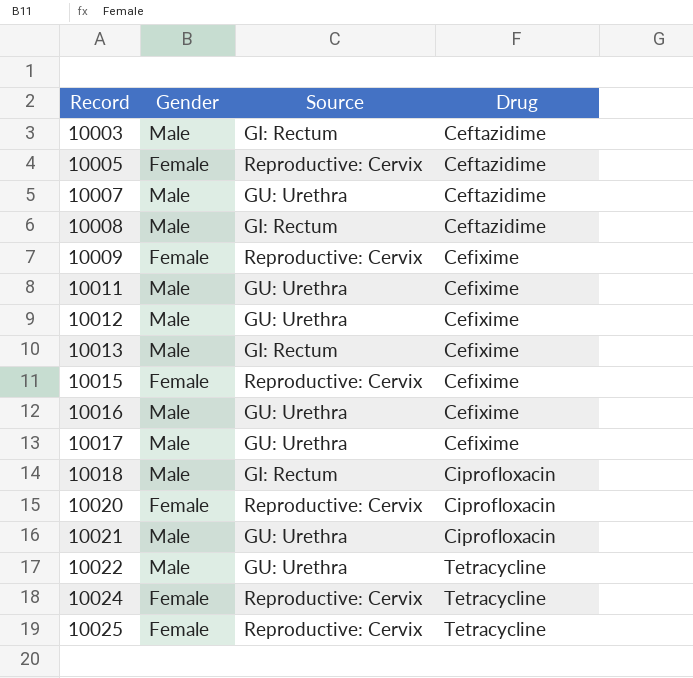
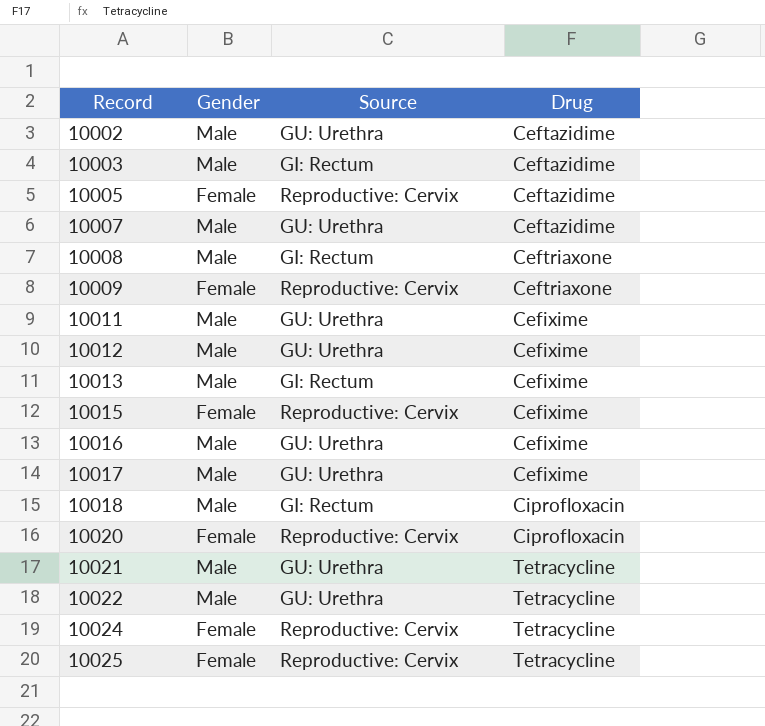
row 10002: none -> Male | GU: Urethra | Ceftazidime
10008 | Drug: Ceftazidime -> Ceftriaxone
10009 | Drug: Cefixime -> Ceftriaxone
10021 | Drug: Ciprofloxacin -> Tetracycline

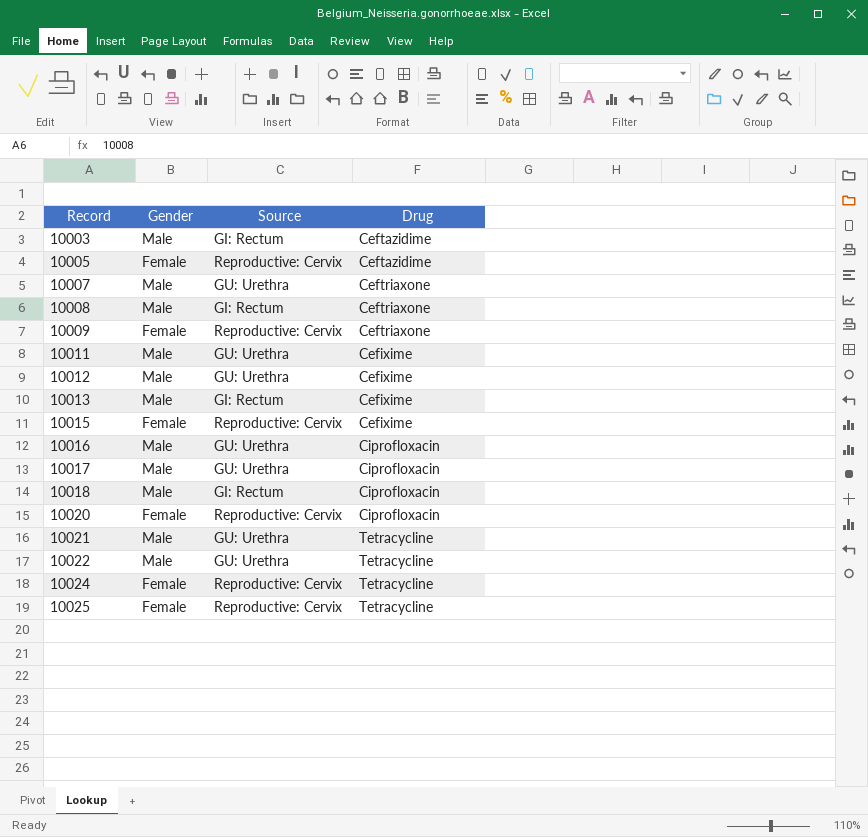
row 10002: Male | GU: Urethra | Ceftazidime -> none
10007 | Drug: Ceftazidime -> Ceftriaxone
10016 | Drug: Cefixime -> Ciprofloxacin
10017 | Drug: Cefixime -> Ciprofloxacin

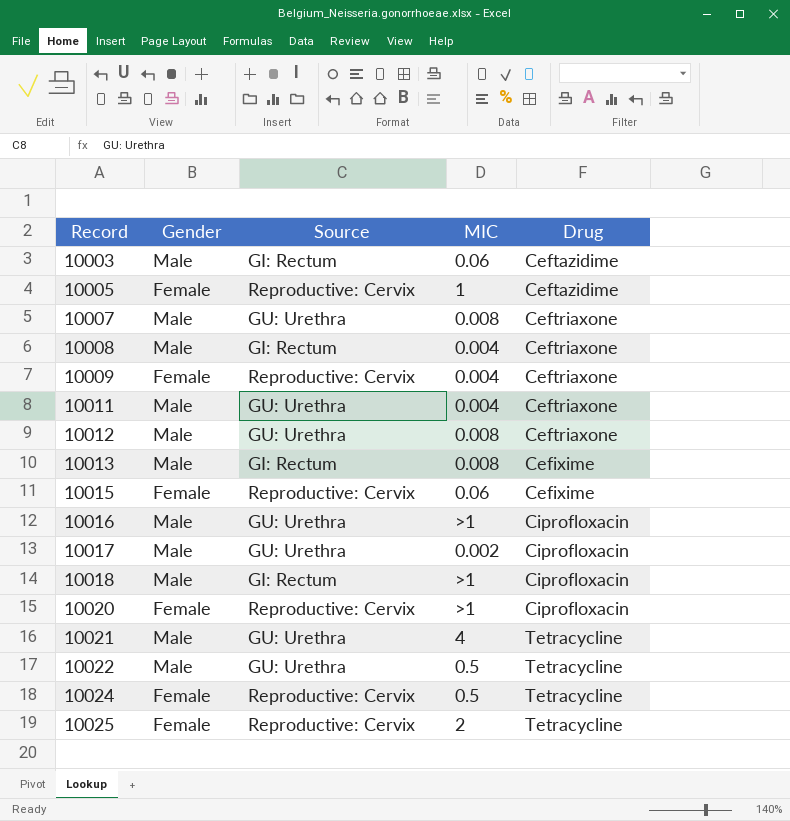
column MIC | position: none -> 4
10011 | Drug: Cefixime -> Ceftriaxone
10012 | Drug: Cefixime -> Ceftriaxone

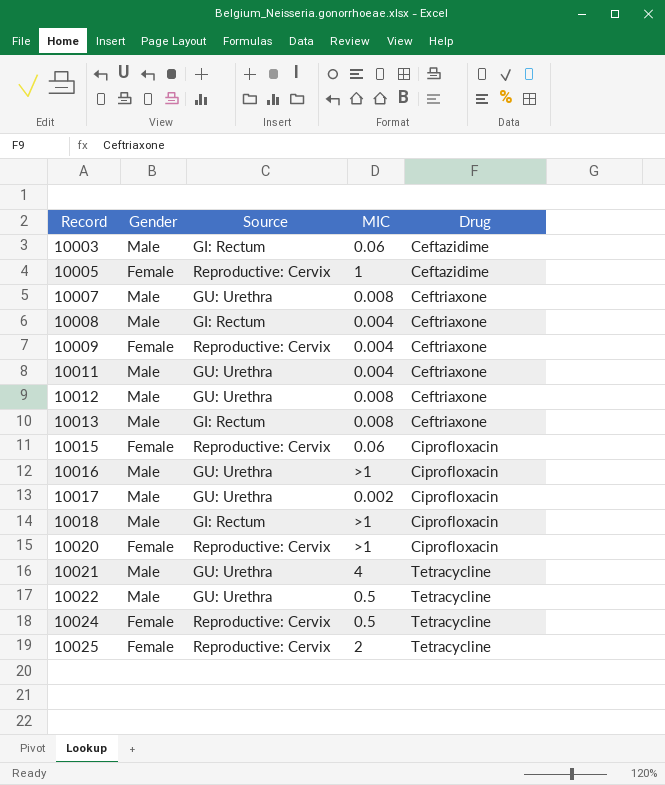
10013 | Drug: Cefixime -> Ceftriaxone
10015 | Drug: Cefixime -> Ciprofloxacin

